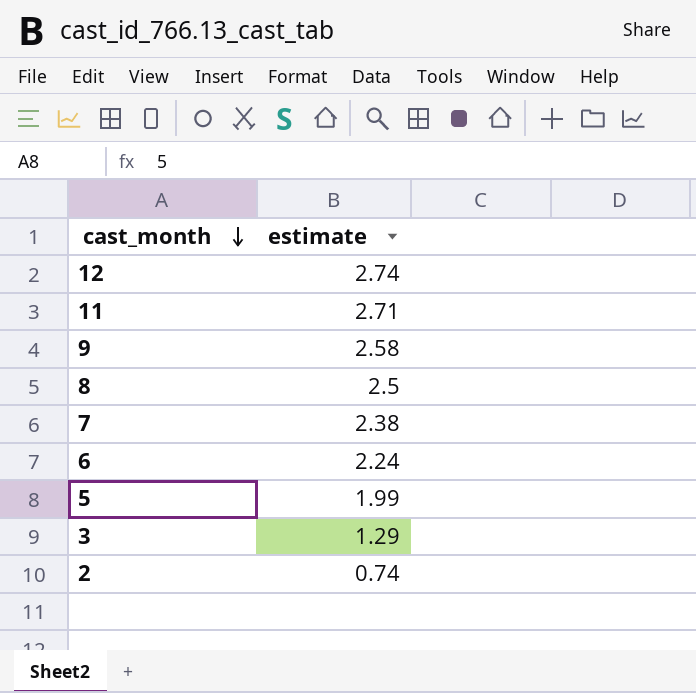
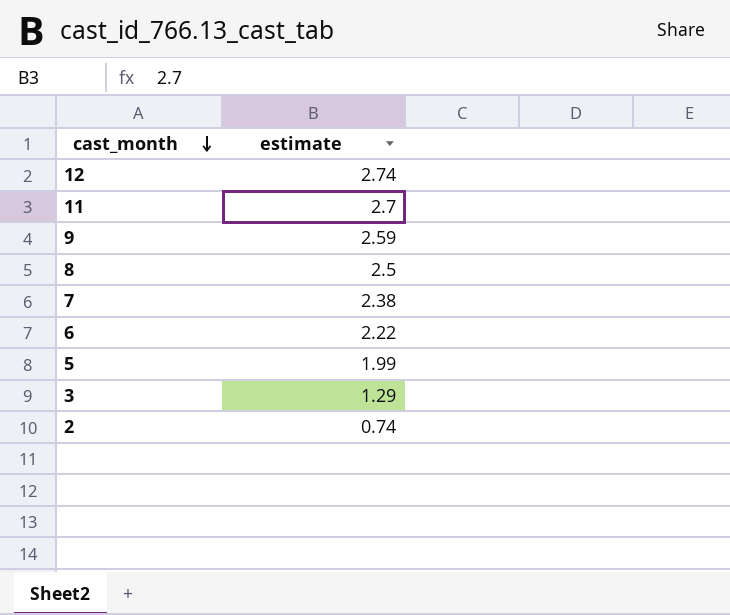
11 | estimate: 2.71 -> 2.7
9 | estimate: 2.58 -> 2.59
6 | estimate: 2.24 -> 2.22

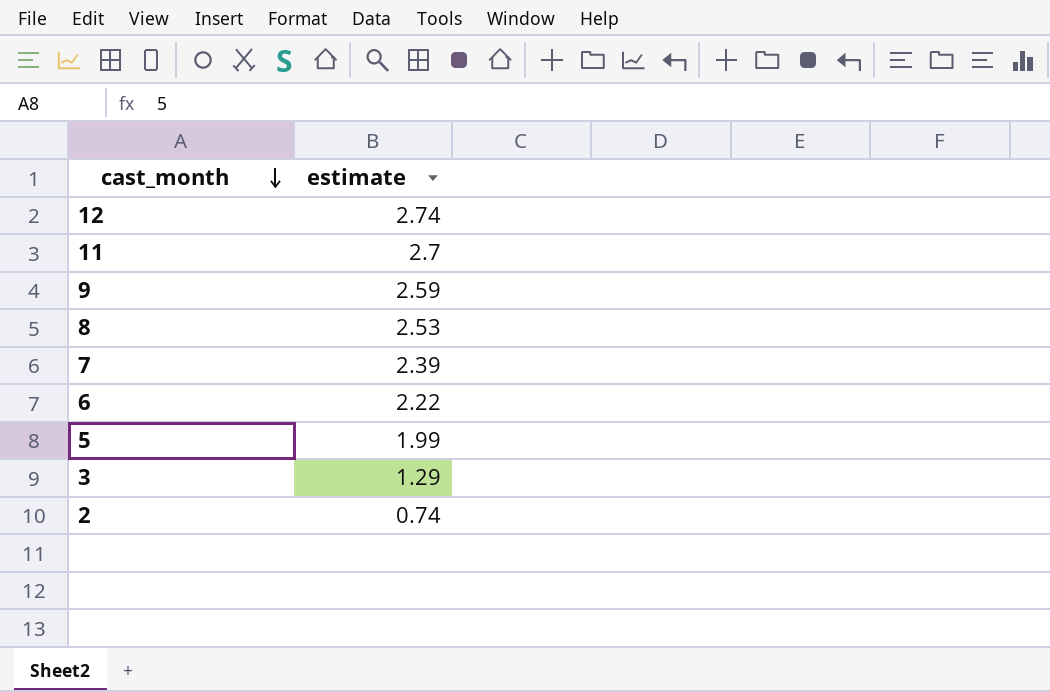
8 | estimate: 2.5 -> 2.53
7 | estimate: 2.38 -> 2.39

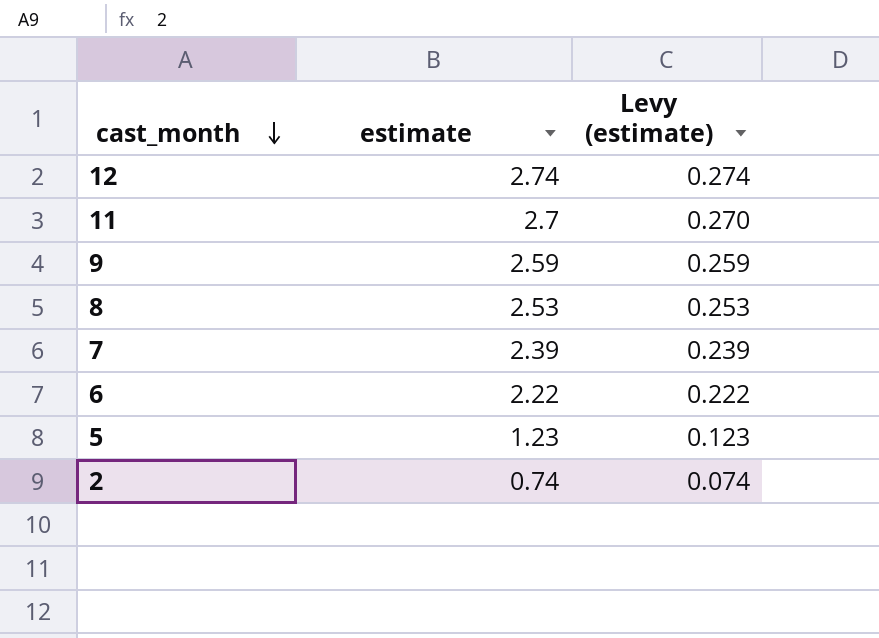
column Levy (estimate) | formula: none -> [estimate] * 0.1
row 3: 1.29 -> none
5 | estimate: 1.99 -> 1.23

